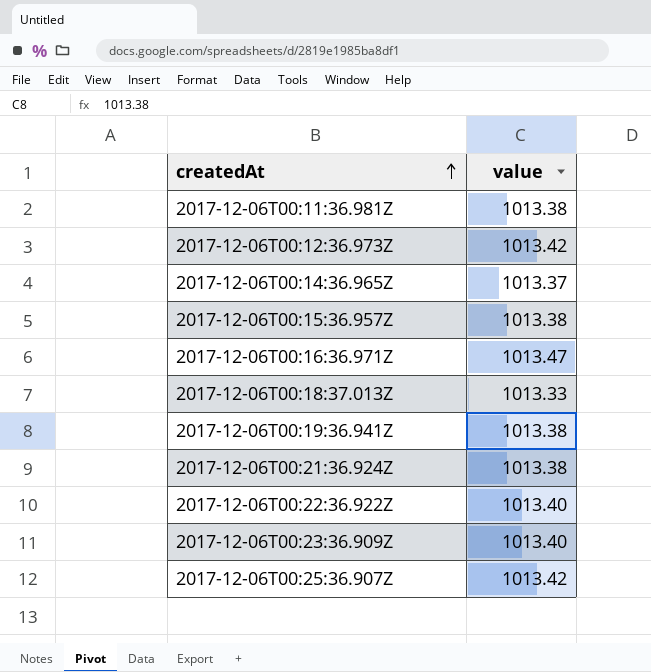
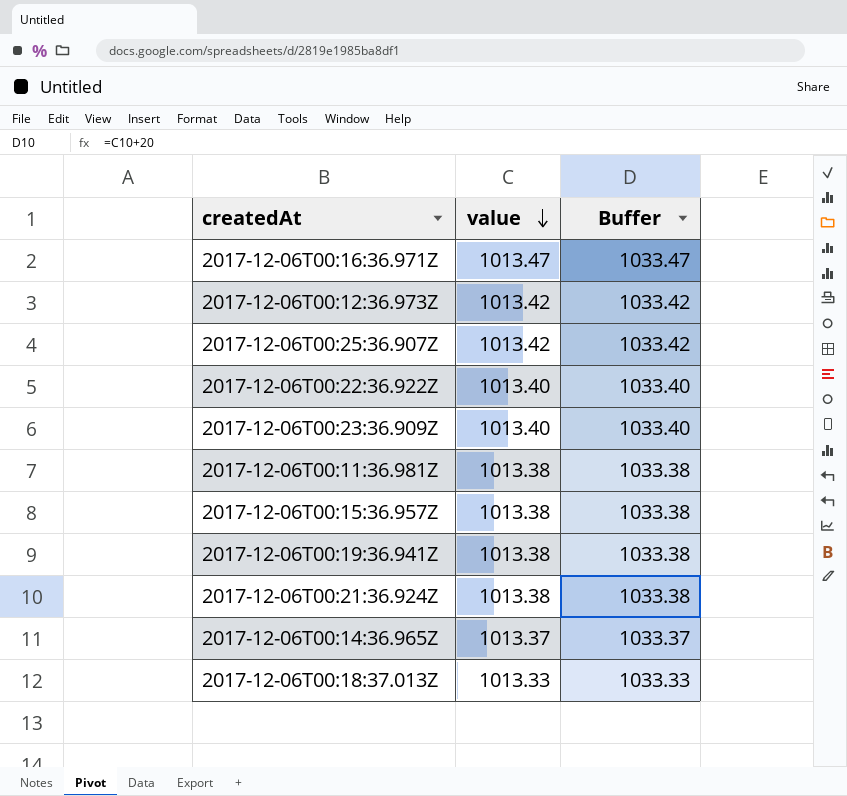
row order: createdAt ascending -> value descending
column Buffer | formula: none -> [value] + 20

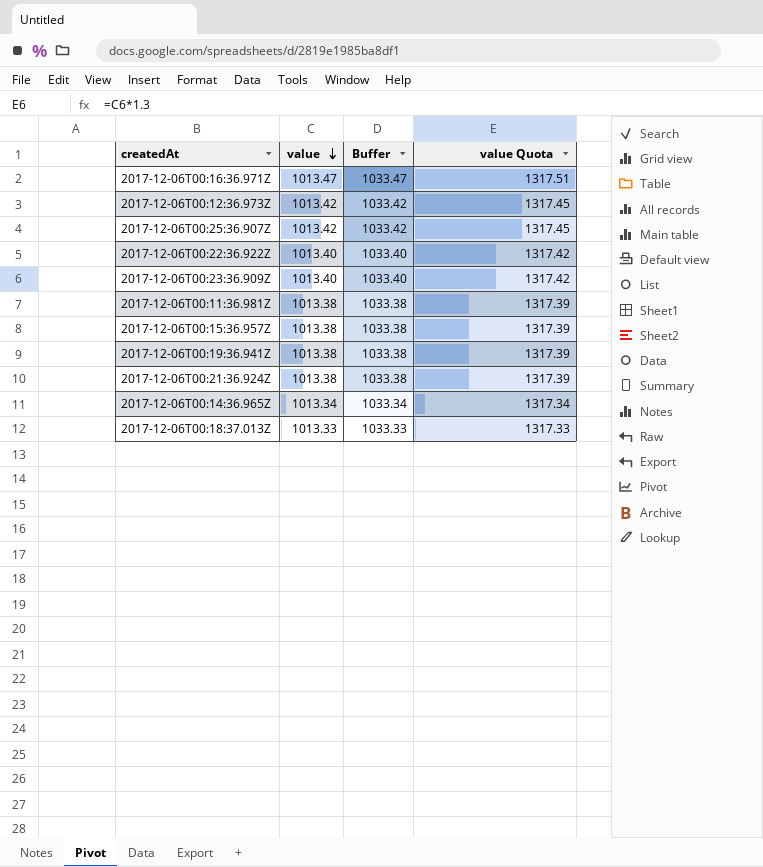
column value Quota | formula: none -> [value] * 1.3
2017-12-06T00:14:36.965Z | value: 1013.37 -> 1013.34
2017-12-06T00:14:36.965Z | Buffer: 1033.37 -> 1033.34

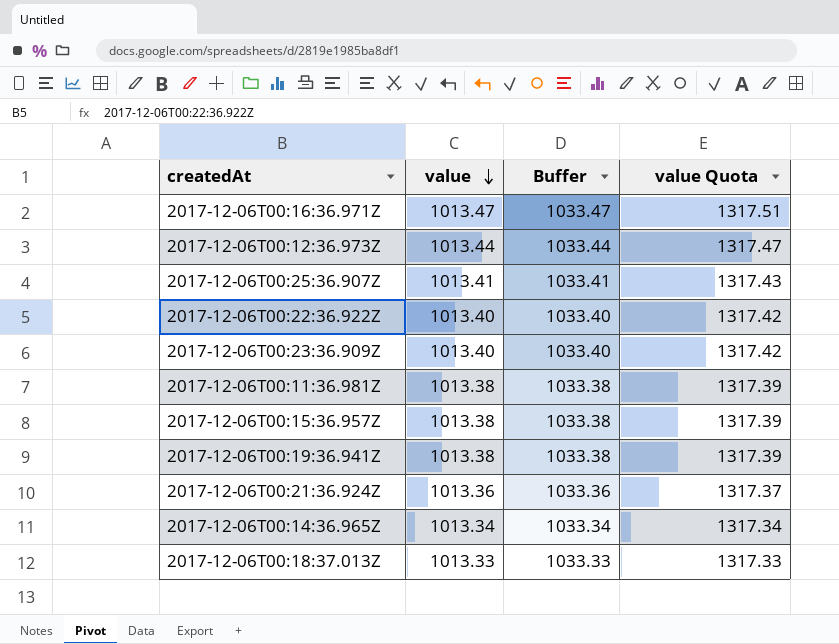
2017-12-06T00:12:36.973Z | value: 1013.42 -> 1013.44
2017-12-06T00:12:36.973Z | Buffer: 1033.42 -> 1033.44
2017-12-06T00:12:36.973Z | value Quota: 1317.45 -> 1317.47
2017-12-06T00:25:36.907Z | value: 1013.42 -> 1013.41
2017-12-06T00:25:36.907Z | Buffer: 1033.42 -> 1033.41
2017-12-06T00:25:36.907Z | value Quota: 1317.45 -> 1317.43
2017-12-06T00:21:36.924Z | value: 1013.38 -> 1013.36
2017-12-06T00:21:36.924Z | Buffer: 1033.38 -> 1033.36
2017-12-06T00:21:36.924Z | value Quota: 1317.39 -> 1317.37

